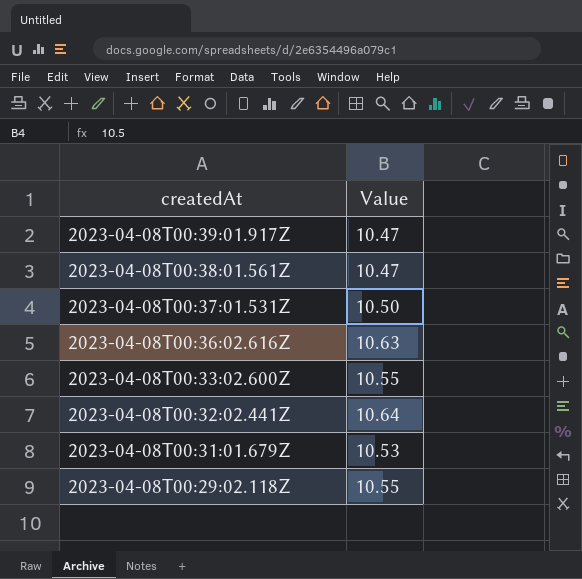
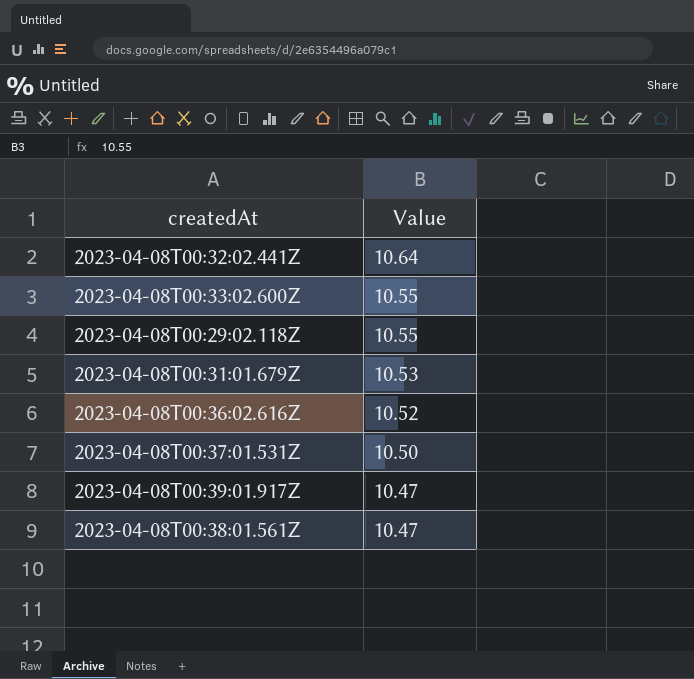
row order: createdAt descending -> Value descending
2023-04-08T00:36:02.616Z | Value: 10.63 -> 10.52

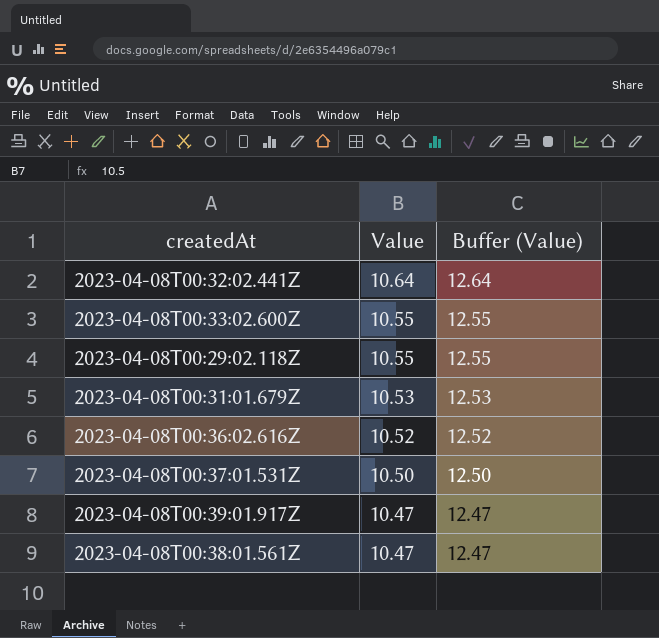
column Buffer (Value) | formula: none -> [Value] + 2

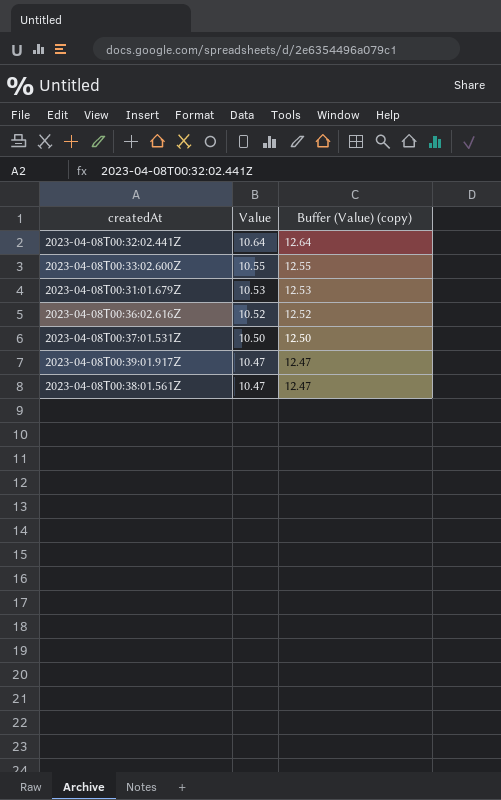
column name: Buffer (Value) -> Buffer (Value) (copy)
row 2023-04-08T00:29:02.118Z: 10.55 | 12.55 -> none

